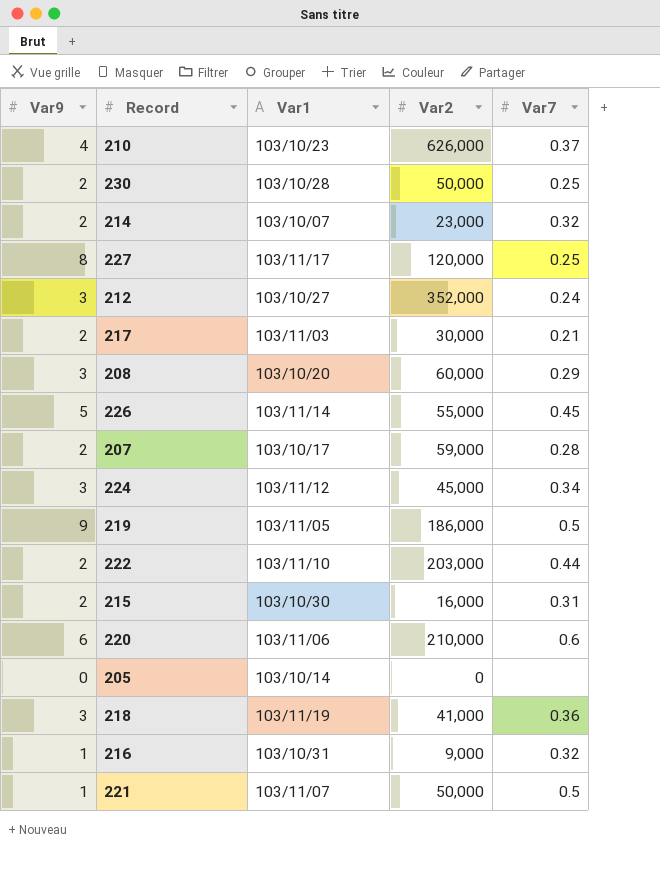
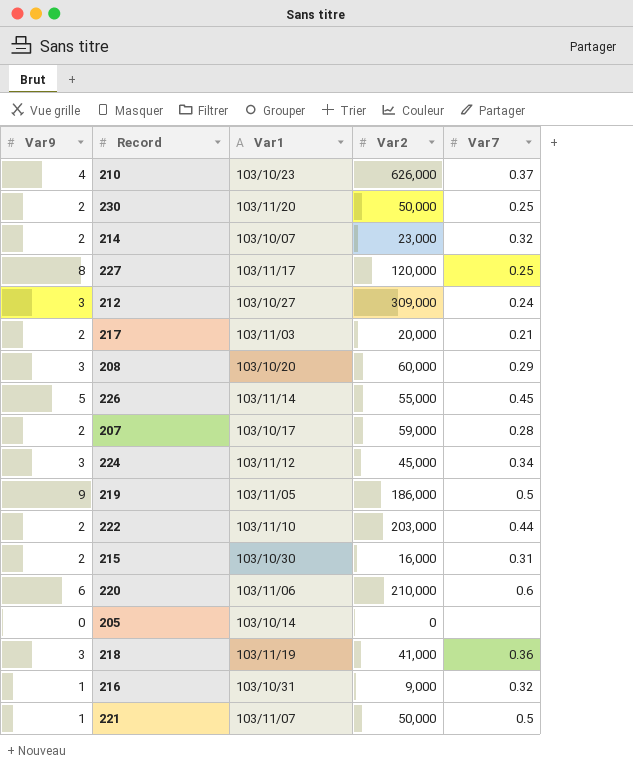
230 | Var1: 103/10/28 -> 103/11/20
212 | Var2: 352,000 -> 309,000
217 | Var2: 30,000 -> 20,000

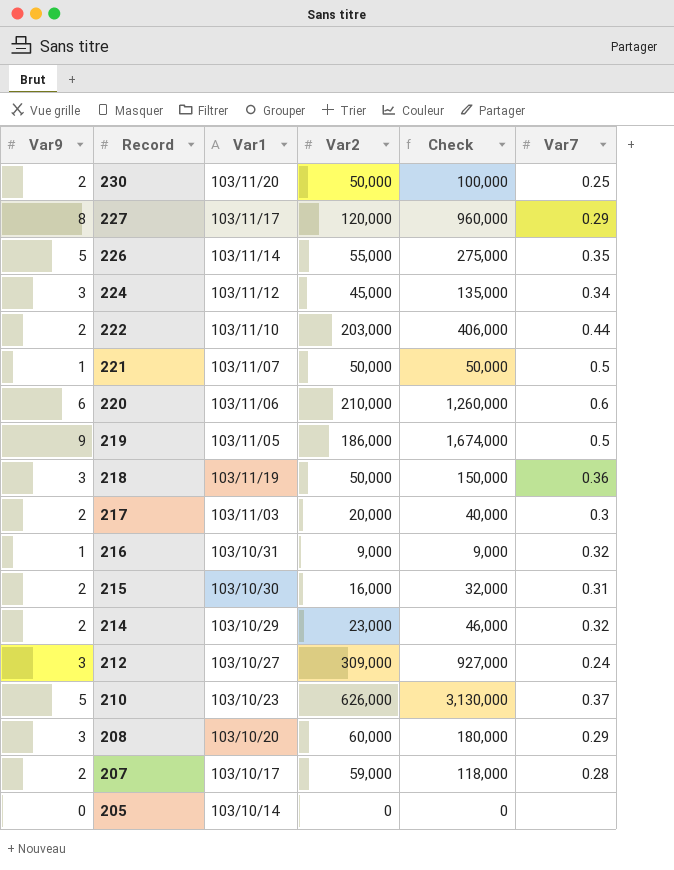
row order: none -> Record descending
column Check | formula: none -> [Var9] * [Var2]
227 | Var7: 0.25 -> 0.29
226 | Var7: 0.45 -> 0.35
218 | Var2: 41,000 -> 50,000
217 | Var7: 0.21 -> 0.3
214 | Var1: 103/10/07 -> 103/10/29
210 | Var9: 4 -> 5

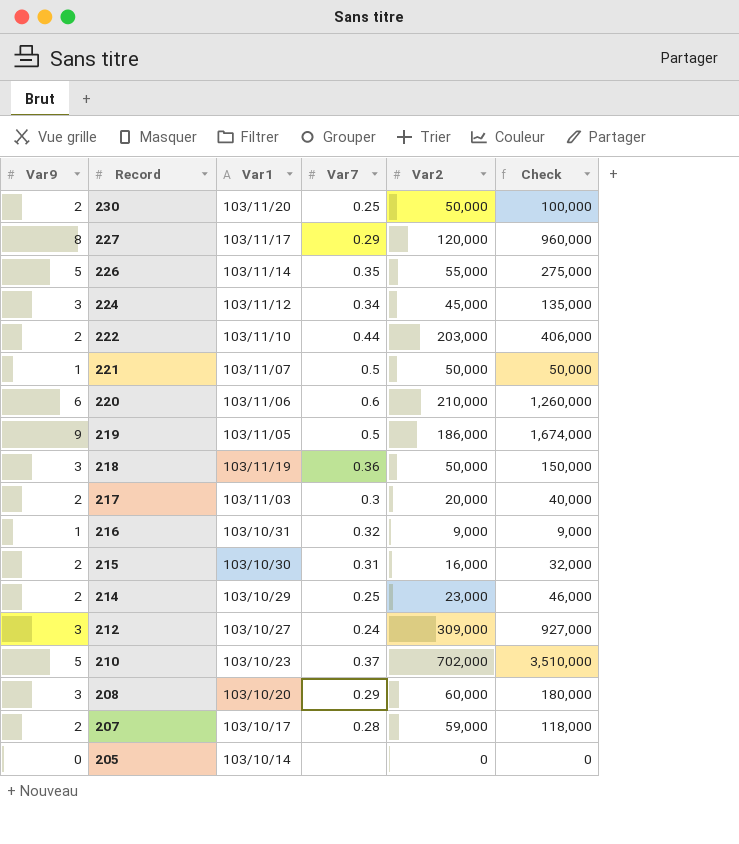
column Var7 | position: 6 -> 4
214 | Var7: 0.32 -> 0.25
210 | Var2: 626,000 -> 702,000
210 | Check: 3,130,000 -> 3,510,000

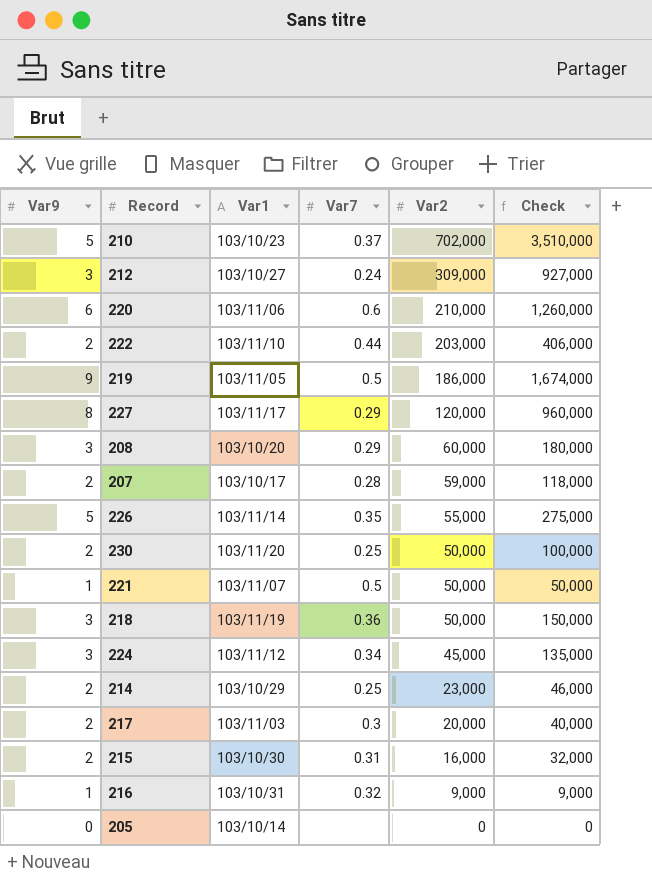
row order: Record descending -> Var2 descending

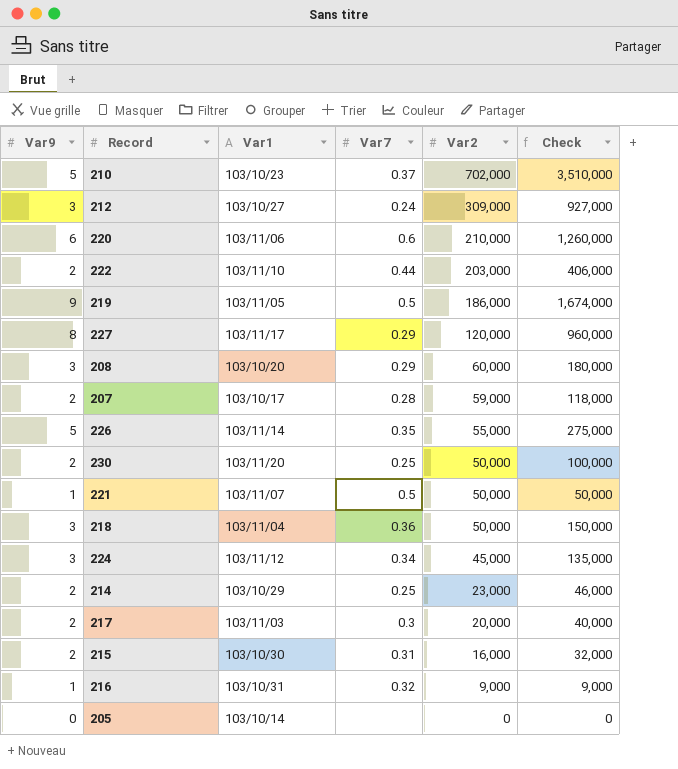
218 | Var1: 103/11/19 -> 103/11/04

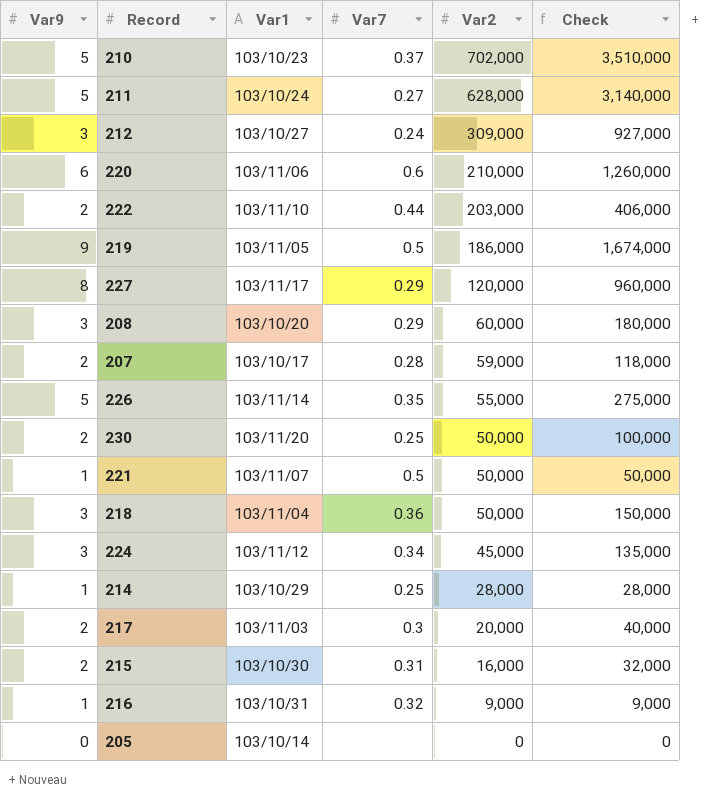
row 211: none -> 5 | 103/10/24 | 0.27 | 628,000 | 3,140,000
214 | Var9: 2 -> 1
214 | Var2: 23,000 -> 28,000
214 | Check: 46,000 -> 28,000

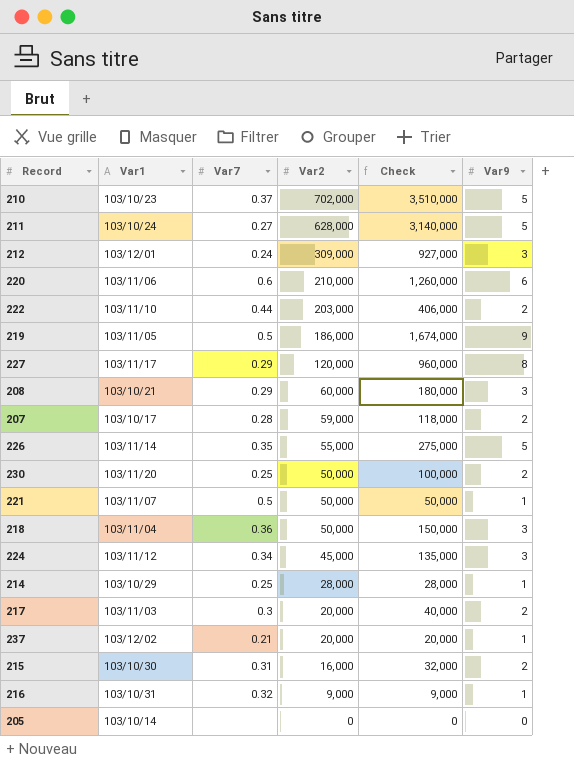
column Var9 | position: 1 -> 6
212 | Var1: 103/10/27 -> 103/12/01
208 | Var1: 103/10/20 -> 103/10/21
row 237: none -> 103/12/02 | 0.21 | 20,000 | 20,000 | 1

